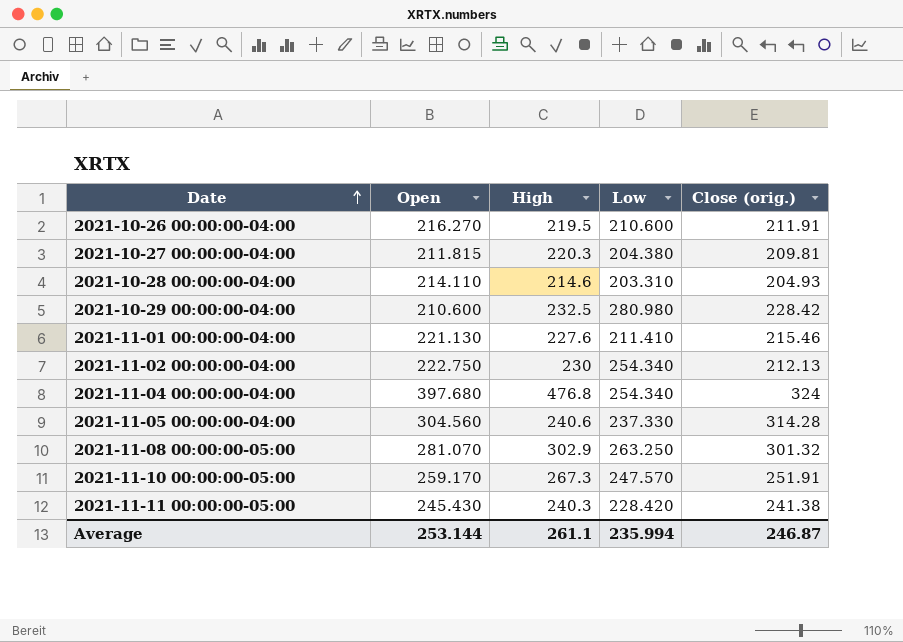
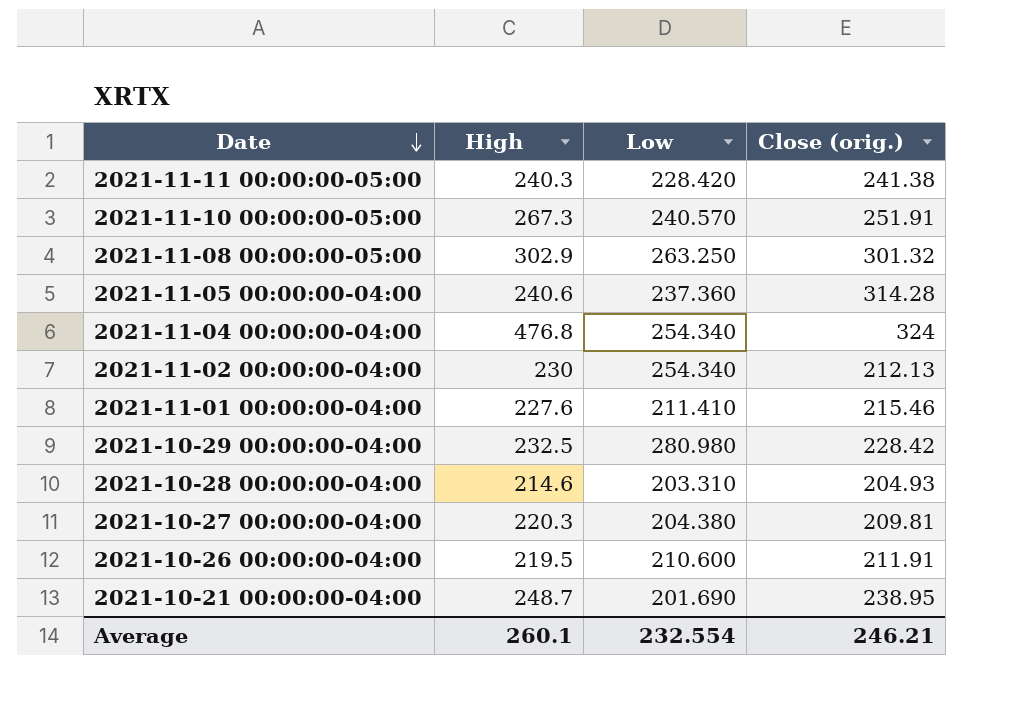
row order: Date ascending -> Date descending
column Open | position: 2 -> none
2021-11-10 00:00:00-05:00 | Low: 247.570 -> 240.570
2021-11-05 00:00:00-04:00 | Low: 237.330 -> 237.360
row 2021-10-21 00:00:00-04:00: none -> 248.7 | 201.690 | 238.95
Average | High: 261.1 -> 260.1
Average | Low: 235.994 -> 232.554
Average | Close (orig.): 246.87 -> 246.21

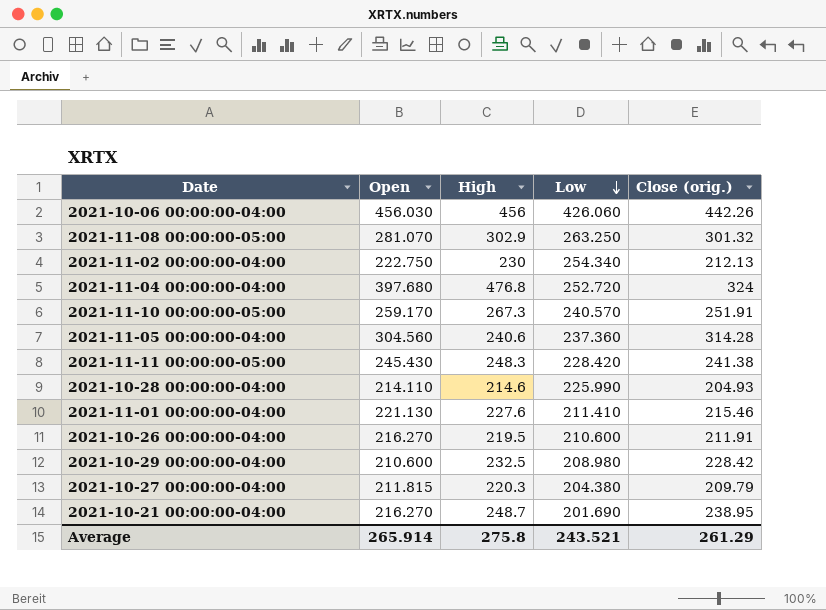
row order: Date descending -> Low descending
column Open | position: none -> 2
row 2021-10-06 00:00:00-04:00: none -> 456.030 | 456 | 426.060 | 442.26
2021-11-04 00:00:00-04:00 | Low: 254.340 -> 252.720
2021-11-11 00:00:00-05:00 | High: 240.3 -> 248.3
2021-10-28 00:00:00-04:00 | Low: 203.310 -> 225.990
2021-10-29 00:00:00-04:00 | Low: 280.980 -> 208.980
2021-10-27 00:00:00-04:00 | Close (orig.): 209.81 -> 209.79
Average | High: 260.1 -> 275.8
Average | Low: 232.554 -> 243.521
Average | Close (orig.): 246.21 -> 261.29

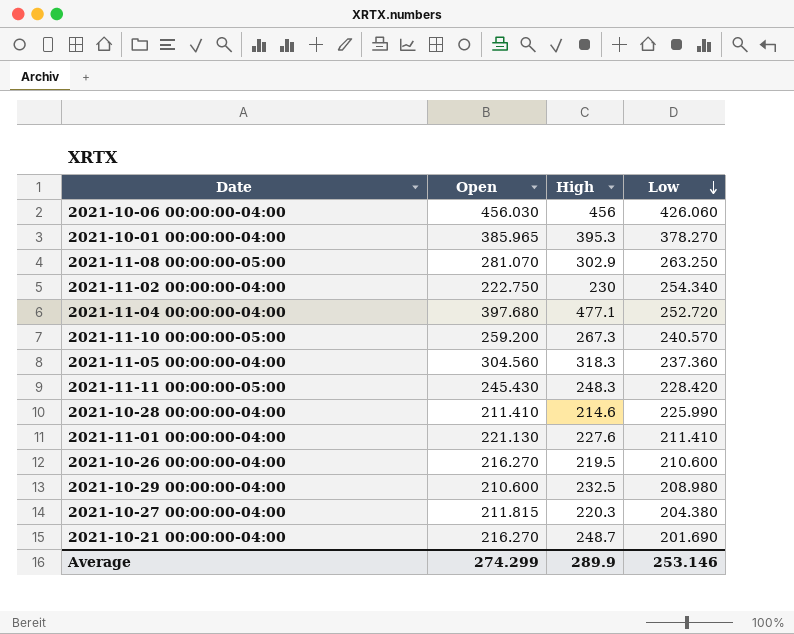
column Close (orig.) | position: 5 -> none
row 2021-10-01 00:00:00-04:00: none -> 385.965 | 395.3 | 378.270
2021-11-04 00:00:00-04:00 | High: 476.8 -> 477.1
2021-11-10 00:00:00-05:00 | Open: 259.170 -> 259.200
2021-11-05 00:00:00-04:00 | High: 240.6 -> 318.3
2021-10-28 00:00:00-04:00 | Open: 214.110 -> 211.410
Average | Open: 265.914 -> 274.299
Average | High: 275.8 -> 289.9
Average | Low: 243.521 -> 253.146

